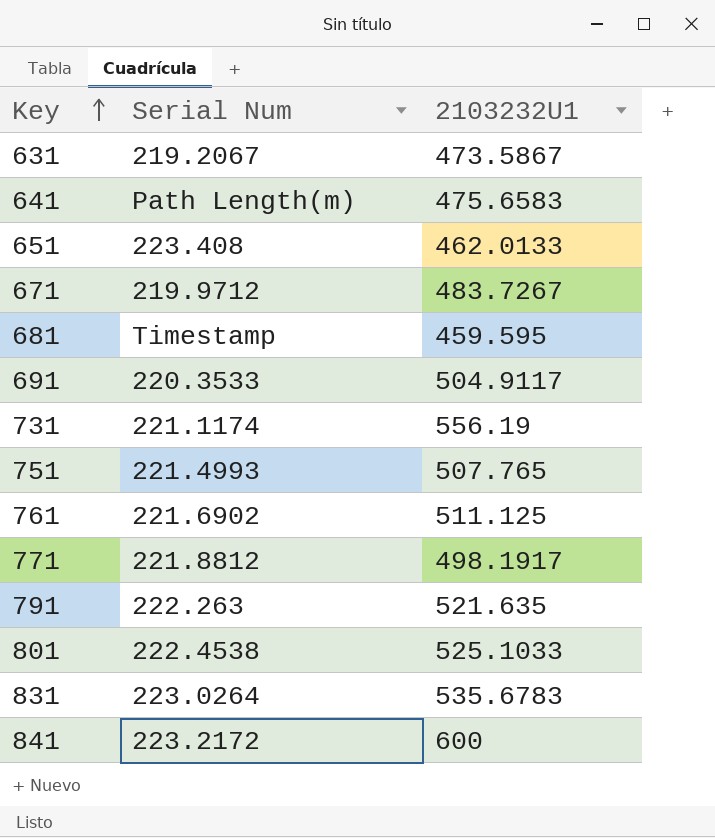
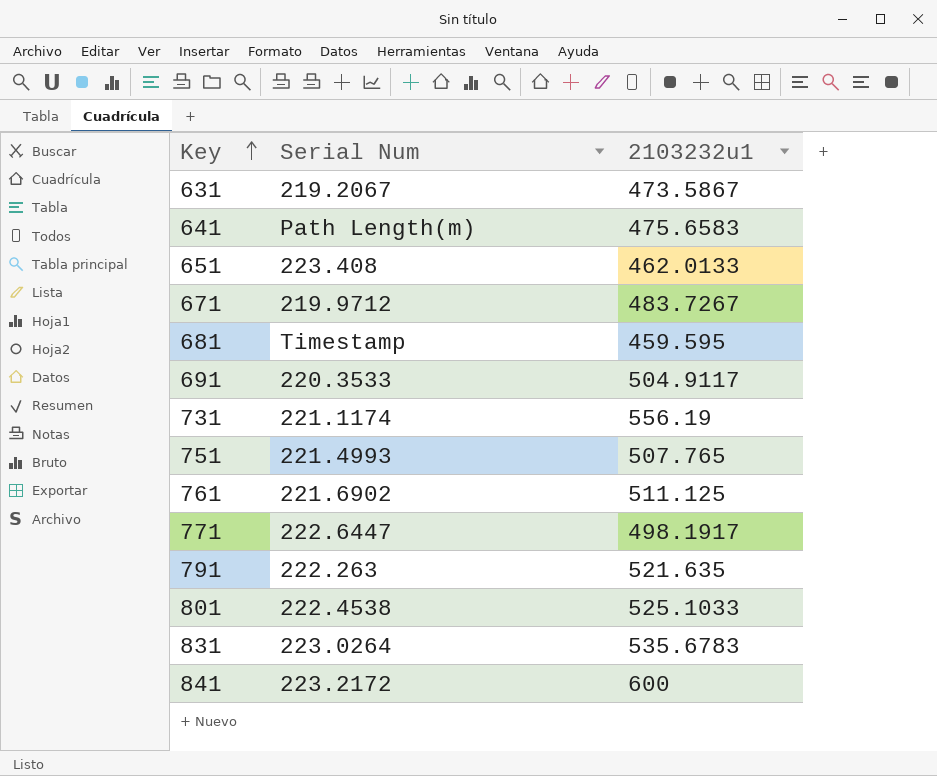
column name: 2103232U1 -> 2103232u1
771 | Serial Num: 221.8812 -> 222.6447

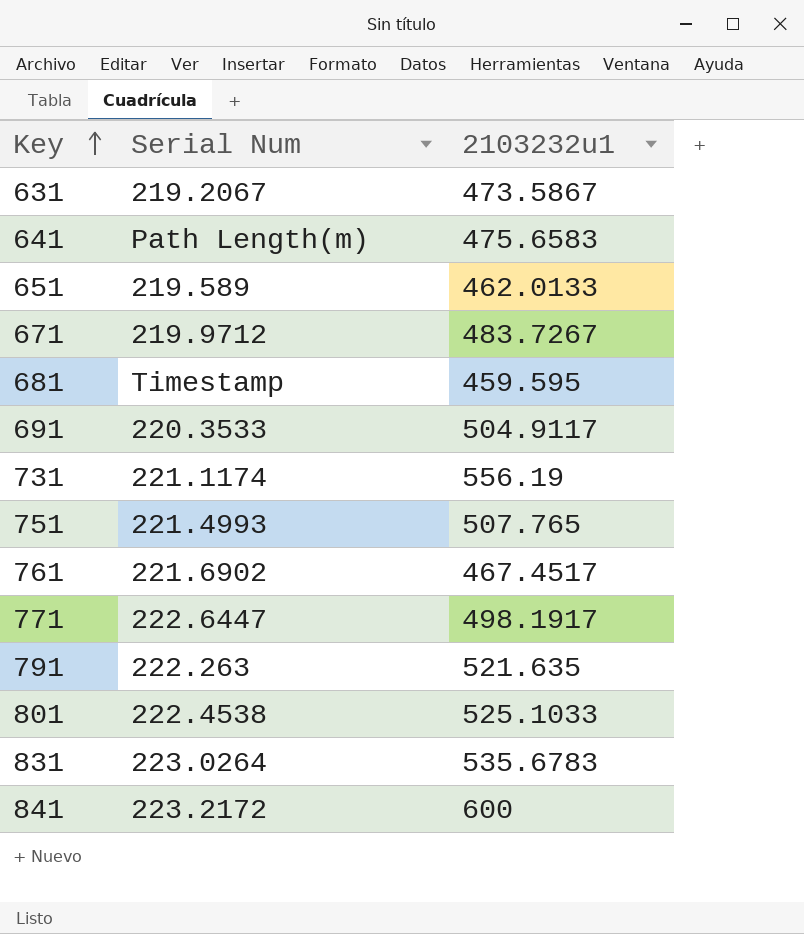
651 | Serial Num: 223.408 -> 219.589
761 | 2103232u1: 511.125 -> 467.4517

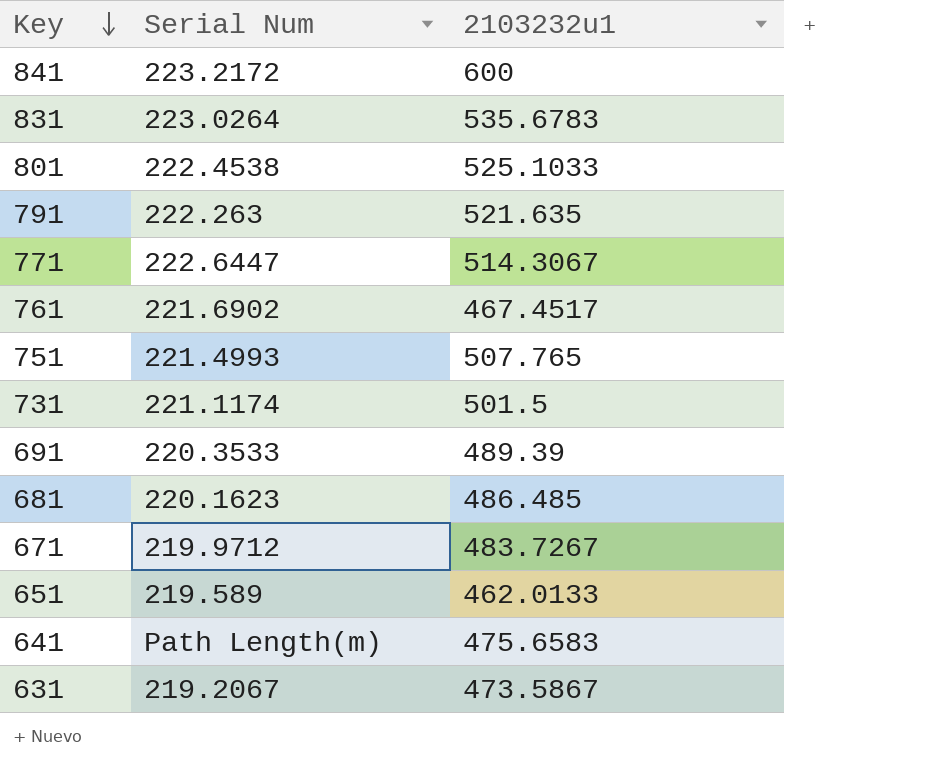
row order: Key ascending -> Key descending
771 | 2103232u1: 498.1917 -> 514.3067
731 | 2103232u1: 556.19 -> 501.5
691 | 2103232u1: 504.9117 -> 489.39
681 | Serial Num: Timestamp -> 220.1623
681 | 2103232u1: 459.595 -> 486.485

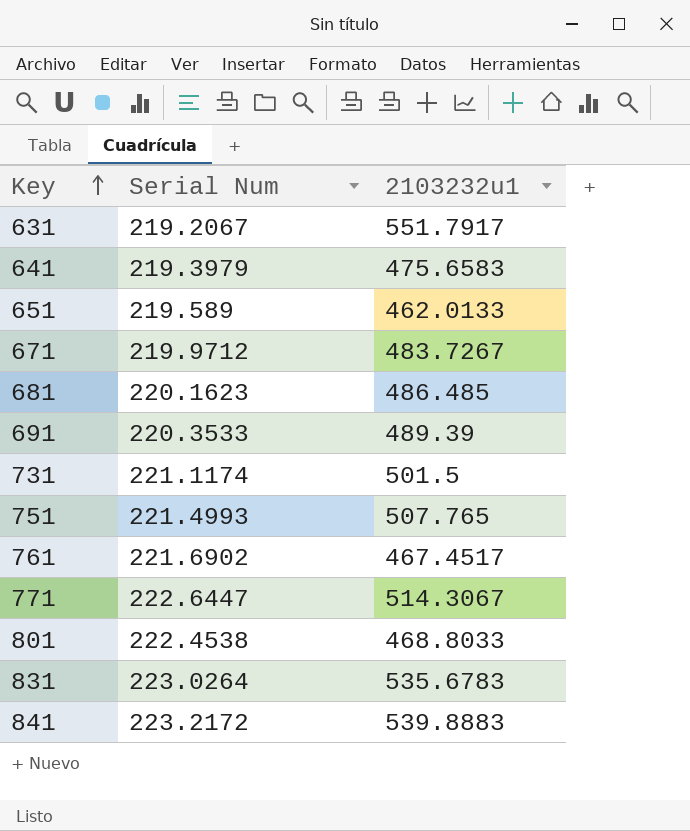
row order: Key descending -> Key ascending
row 791: 222.263 | 521.635 -> none
631 | 2103232u1: 473.5867 -> 551.7917
641 | Serial Num: Path Length(m) -> 219.3979
801 | 2103232u1: 525.1033 -> 468.8033
841 | 2103232u1: 600 -> 539.8883

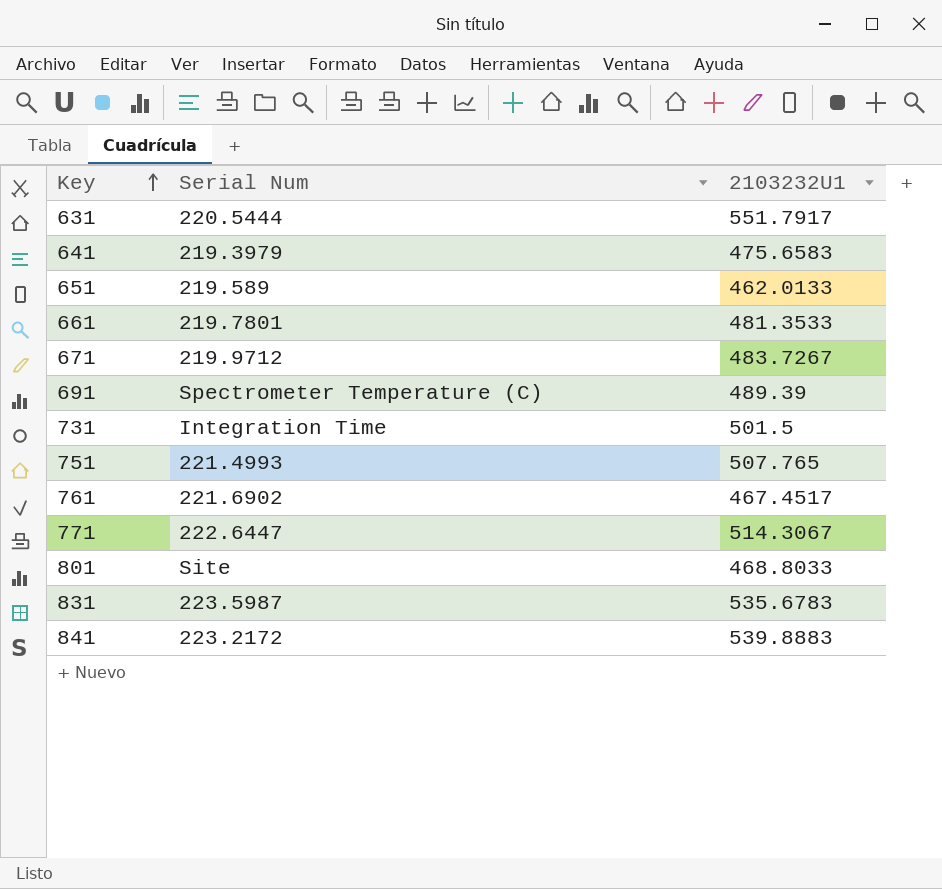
column name: 2103232u1 -> 2103232U1
row 681: 220.1623 | 486.485 -> none
631 | Serial Num: 219.2067 -> 220.5444
row 661: none -> 219.7801 | 481.3533
691 | Serial Num: 220.3533 -> Spectrometer Temperature (C)
731 | Serial Num: 221.1174 -> Integration Time
801 | Serial Num: 222.4538 -> Site
831 | Serial Num: 223.0264 -> 223.5987

